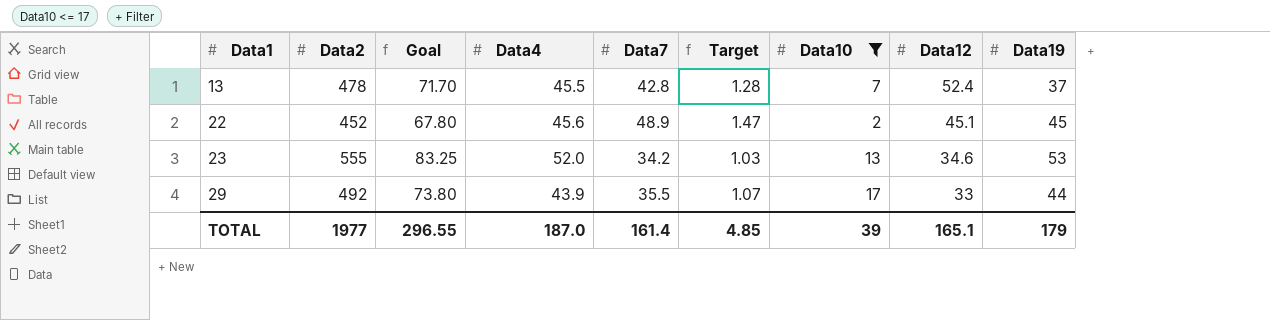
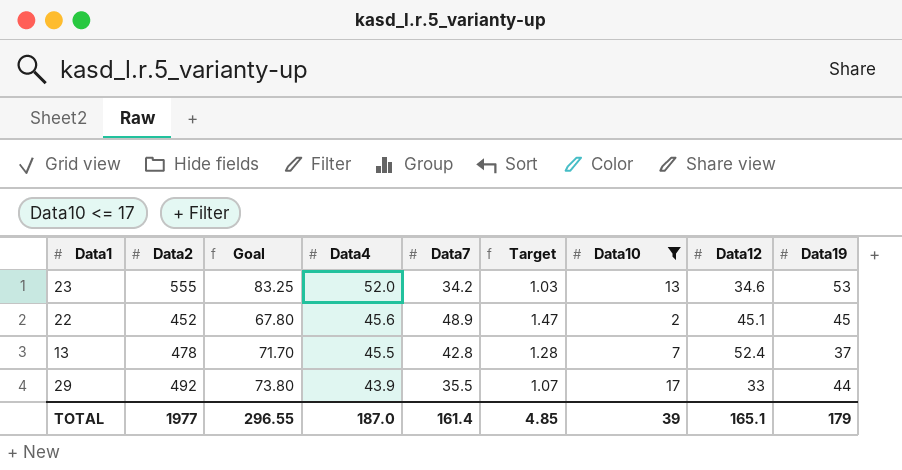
row order: Data1 ascending -> Data4 descending

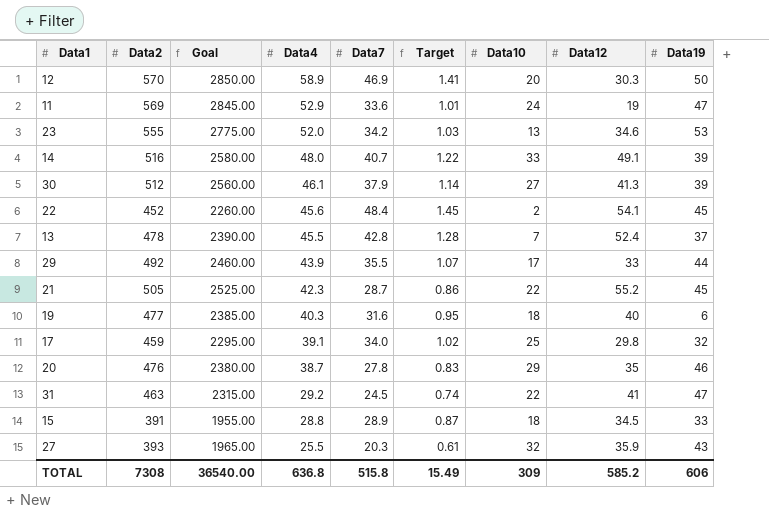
filter: Data10 <= 17 -> none
column Goal | formula: [Data2] * 0.15 -> [Data2] * 5
22 | Data7: 48.9 -> 48.4
22 | Target: 1.47 -> 1.45
22 | Data12: 45.1 -> 54.1
TOTAL | Data2: 1977 -> 7308
TOTAL | Goal: 296.55 -> 36540.00
TOTAL | Data4: 187.0 -> 636.8
TOTAL | Data7: 161.4 -> 515.8
TOTAL | Target: 4.85 -> 15.49
TOTAL | Data10: 39 -> 309
TOTAL | Data12: 165.1 -> 585.2
TOTAL | Data19: 179 -> 606

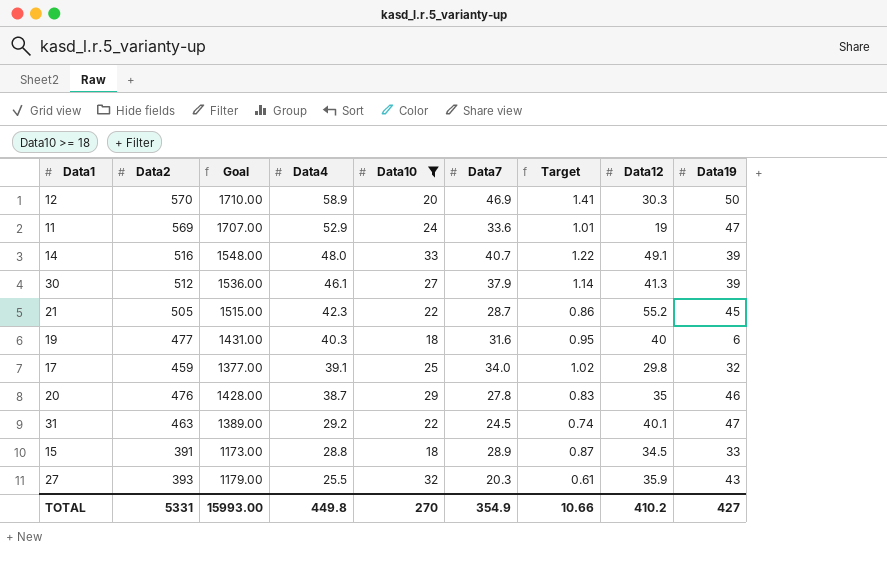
filter: none -> Data10 >= 18
column Goal | formula: [Data2] * 5 -> [Data2] * 3
column Data10 | position: 7 -> 5
31 | Data12: 41 -> 40.1
TOTAL | Data2: 7308 -> 5331
TOTAL | Goal: 36540.00 -> 15993.00
TOTAL | Data4: 636.8 -> 449.8
TOTAL | Data10: 309 -> 270
TOTAL | Data7: 515.8 -> 354.9
TOTAL | Target: 15.49 -> 10.66
TOTAL | Data12: 585.2 -> 410.2
TOTAL | Data19: 606 -> 427

